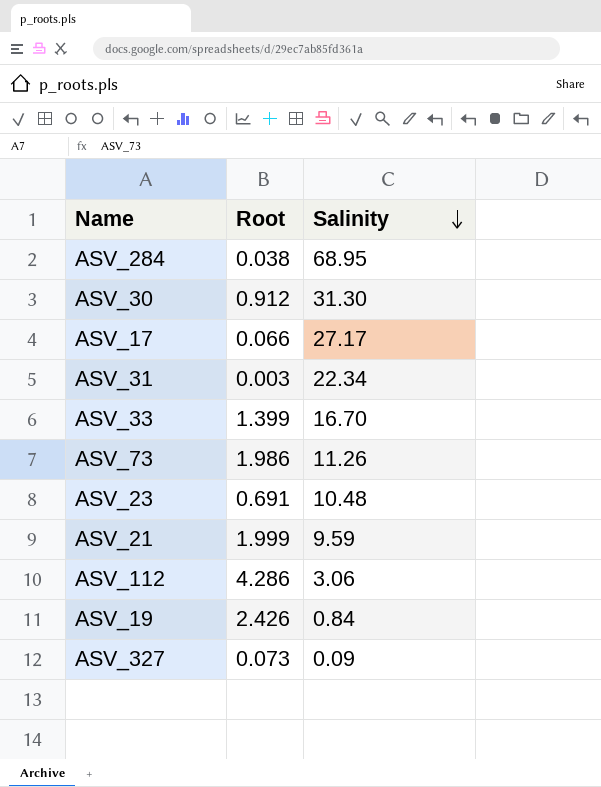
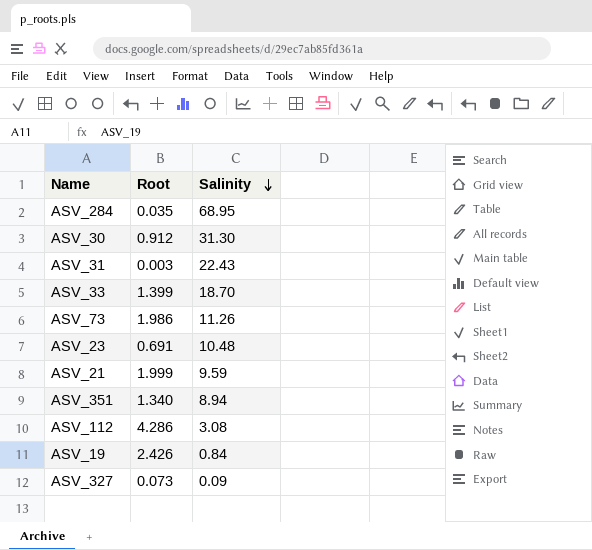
row ASV_17: 0.066 | 27.17 -> none
ASV_284 | Root: 0.038 -> 0.035
ASV_31 | Salinity: 22.34 -> 22.43
ASV_33 | Salinity: 16.70 -> 18.70
row ASV_351: none -> 1.340 | 8.94
ASV_112 | Salinity: 3.06 -> 3.08

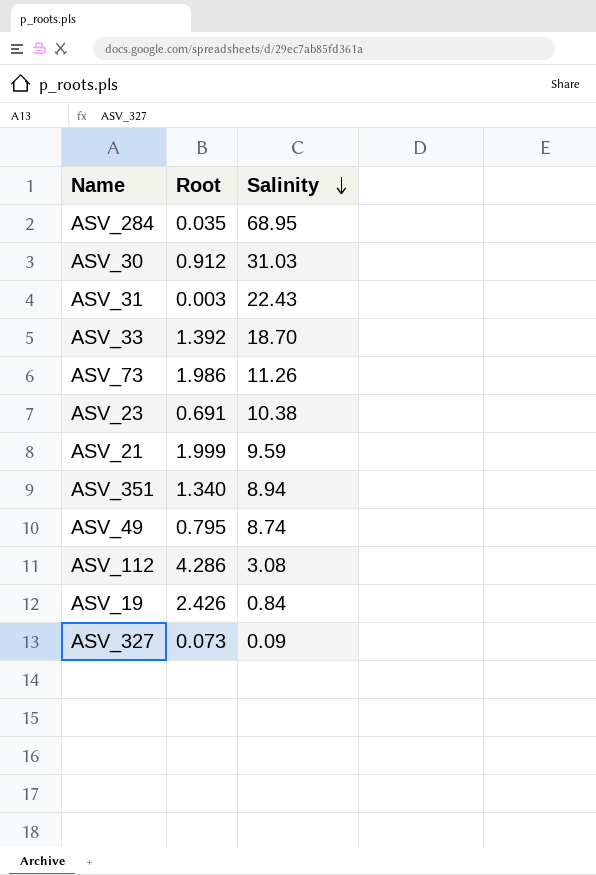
ASV_30 | Salinity: 31.30 -> 31.03
ASV_33 | Root: 1.399 -> 1.392
ASV_23 | Salinity: 10.48 -> 10.38
row ASV_49: none -> 0.795 | 8.74

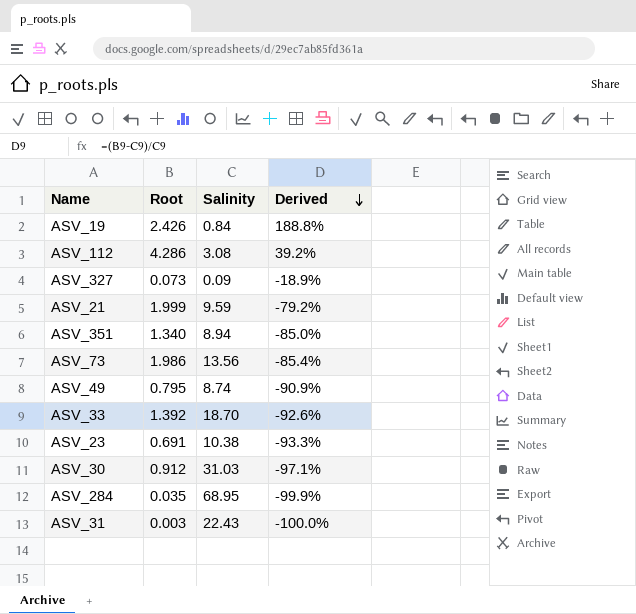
row order: Salinity descending -> Derived descending
column Derived | formula: none -> ([Root] - [Salinity]) / [Salinity]
ASV_73 | Salinity: 11.26 -> 13.56

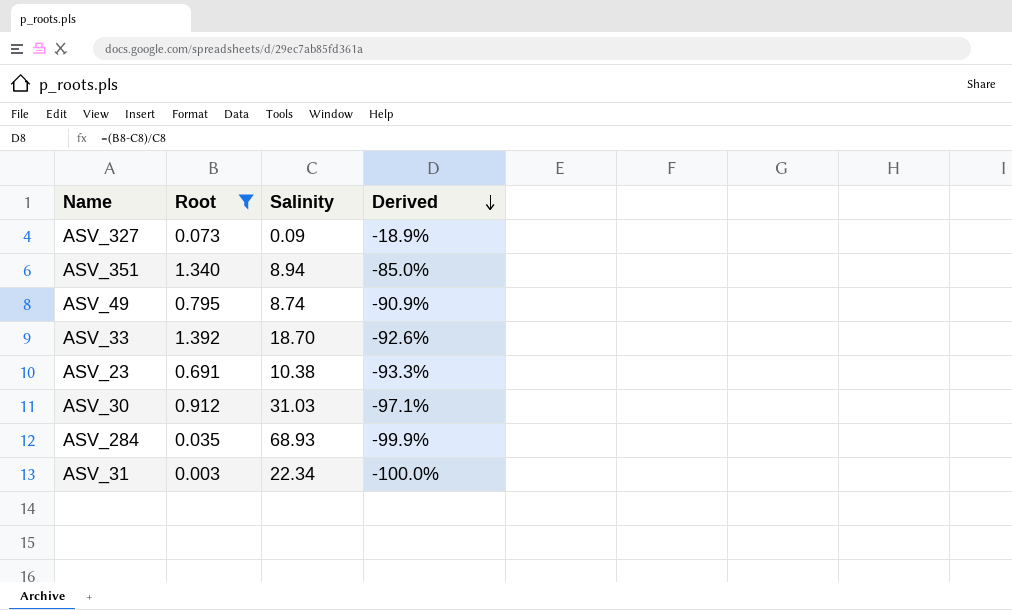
filter: none -> Root <= 1.392
ASV_284 | Salinity: 68.95 -> 68.93
ASV_31 | Salinity: 22.43 -> 22.34

